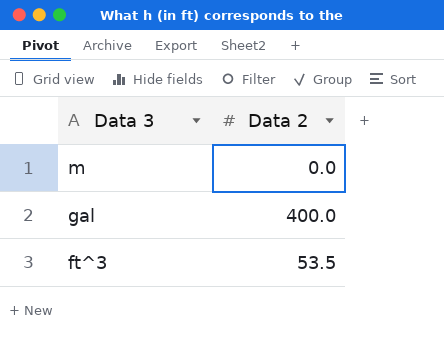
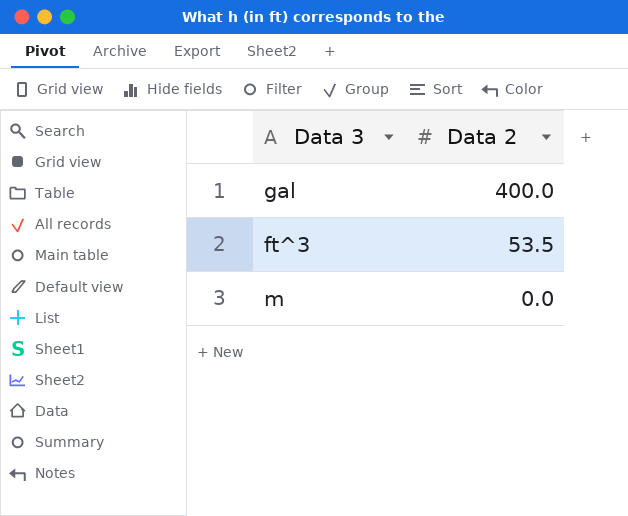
row order: Data 3 descending -> Data 2 descending

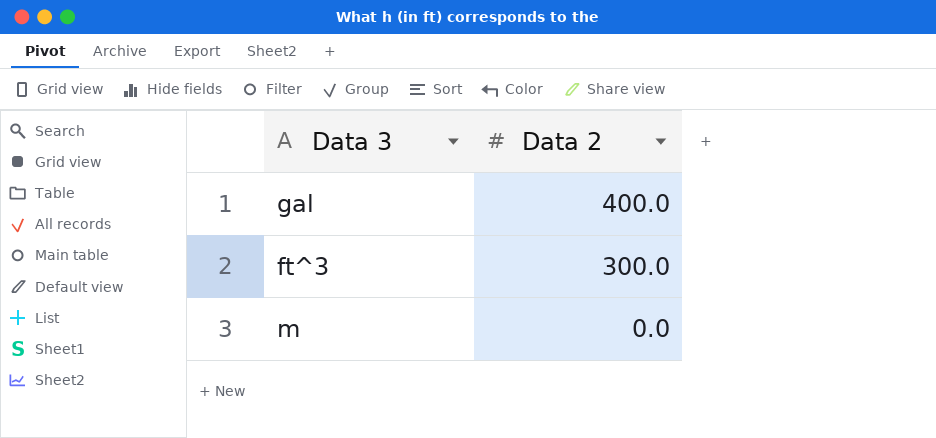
ft^3 | Data 2: 53.5 -> 300.0

